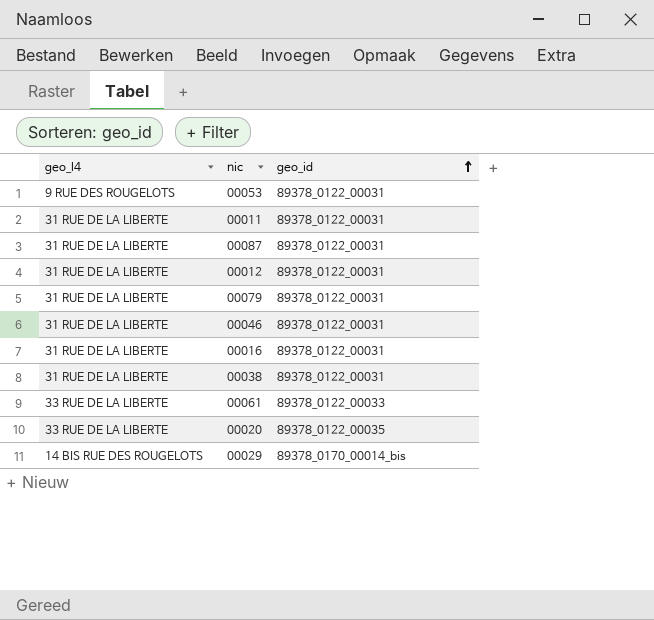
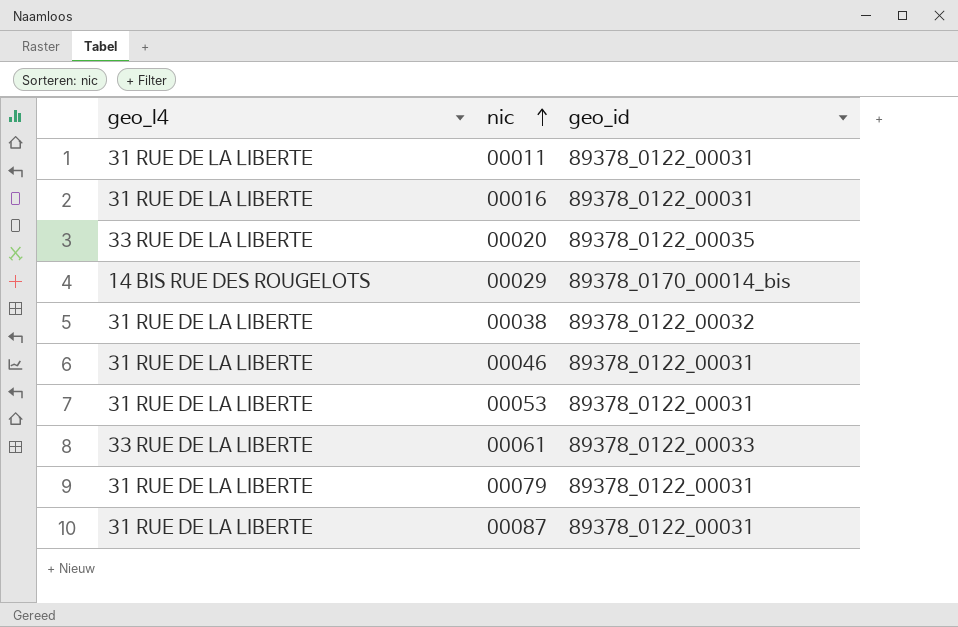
row order: geo_id ascending -> nic ascending
row 00012: 31 RUE DE LA LIBERTE | 89378_0122_00031 -> none
00038 | geo_id: 89378_0122_00031 -> 89378_0122_00032
00053 | geo_l4: 9 RUE DES ROUGELOTS -> 31 RUE DE LA LIBERTE

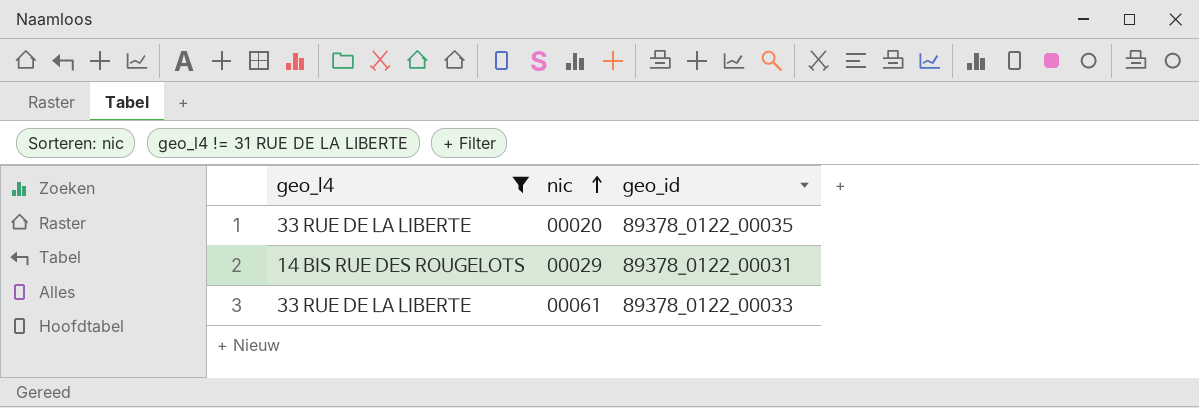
filter: none -> geo_l4 != 31 RUE DE LA LIBERTE
00029 | geo_id: 89378_0170_00014_bis -> 89378_0122_00031

